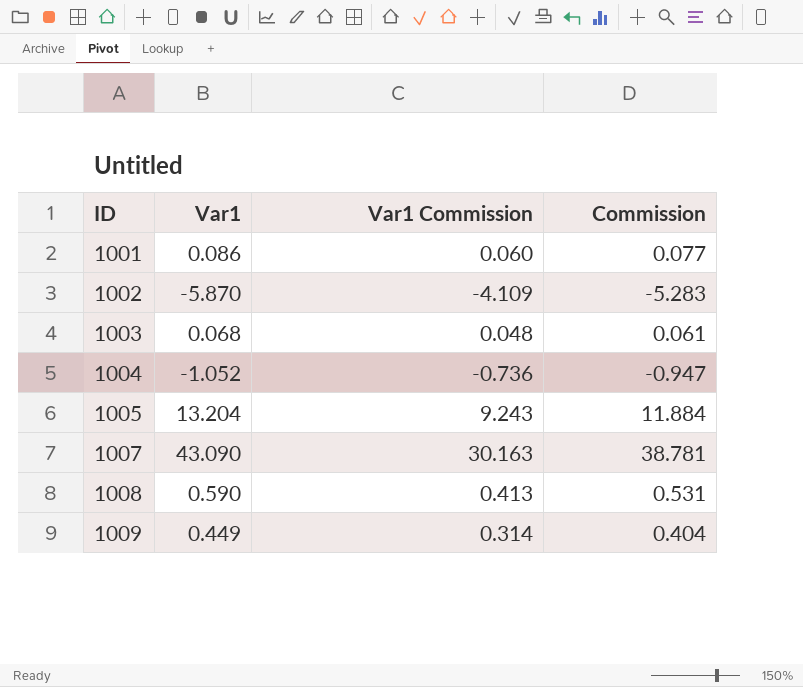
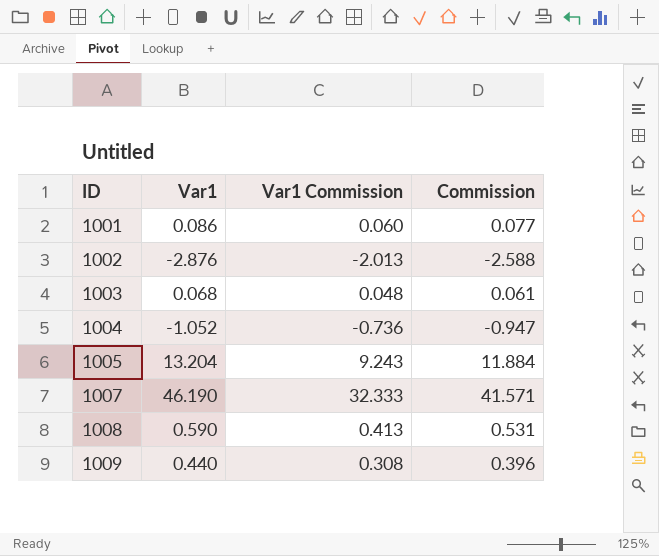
1002 | Var1: -5.870 -> -2.876
1002 | Var1 Commission: -4.109 -> -2.013
1002 | Commission: -5.283 -> -2.588
1007 | Var1: 43.090 -> 46.190
1007 | Var1 Commission: 30.163 -> 32.333
1007 | Commission: 38.781 -> 41.571
1009 | Var1: 0.449 -> 0.440
1009 | Var1 Commission: 0.314 -> 0.308
1009 | Commission: 0.404 -> 0.396

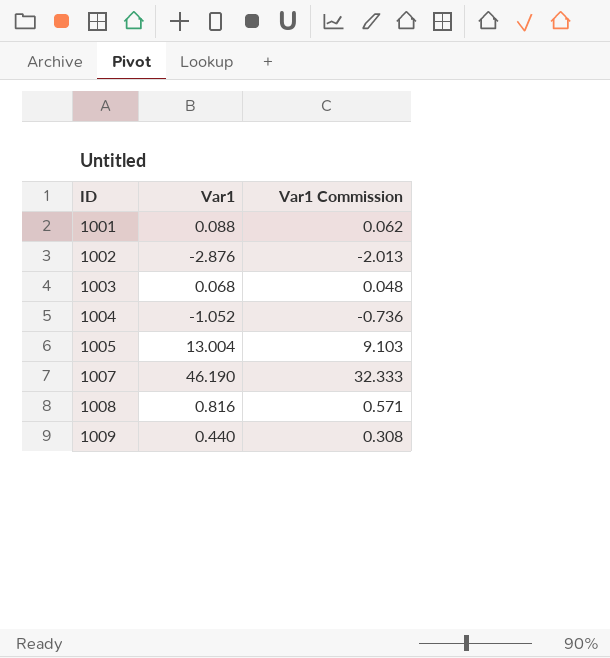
column Commission | formula: [Var1] * 0.9 -> none
1001 | Var1: 0.086 -> 0.088
1001 | Var1 Commission: 0.060 -> 0.062
1005 | Var1: 13.204 -> 13.004
1005 | Var1 Commission: 9.243 -> 9.103
1008 | Var1: 0.590 -> 0.816
1008 | Var1 Commission: 0.413 -> 0.571

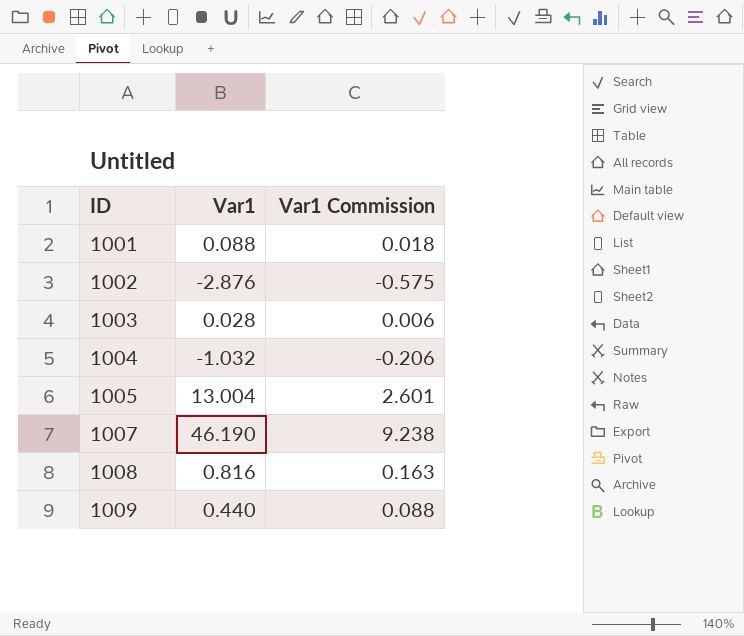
column Var1 Commission | formula: [Var1] * 0.7 -> [Var1] * 0.2
1003 | Var1: 0.068 -> 0.028
1004 | Var1: -1.052 -> -1.032

